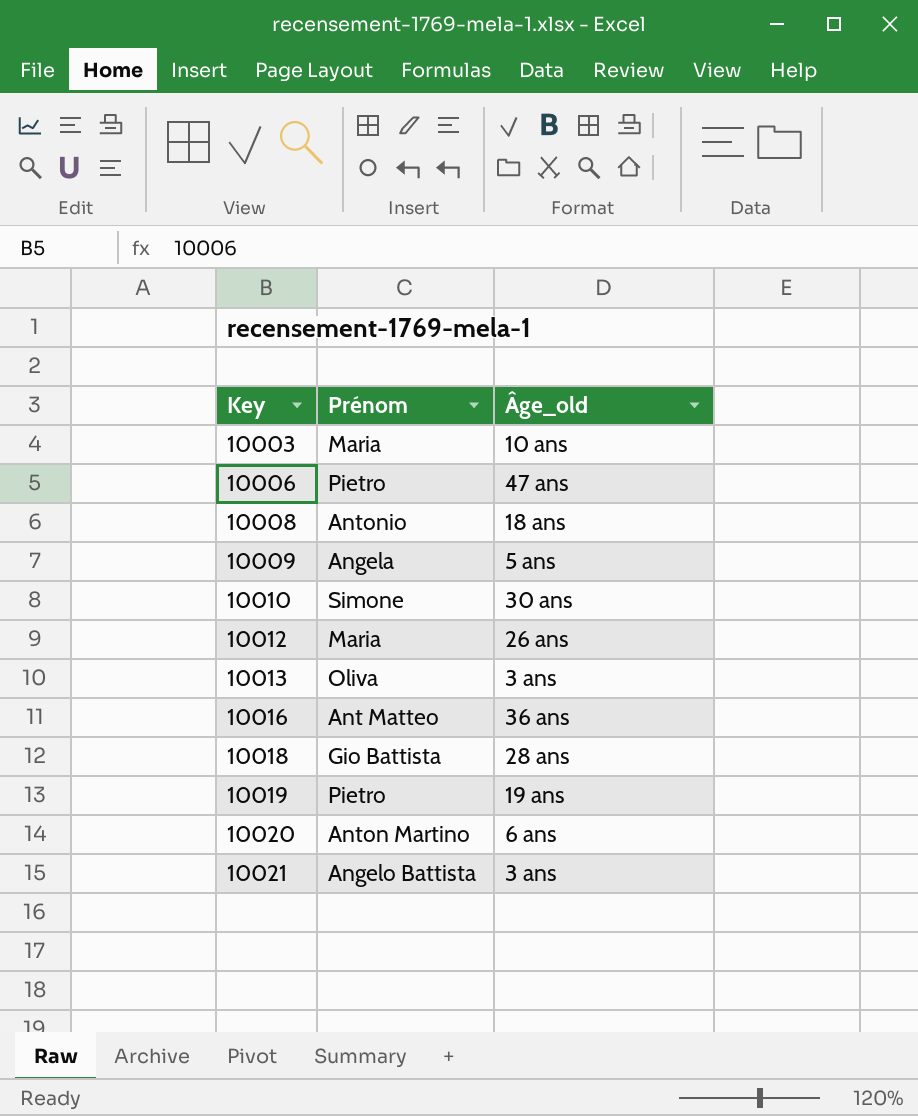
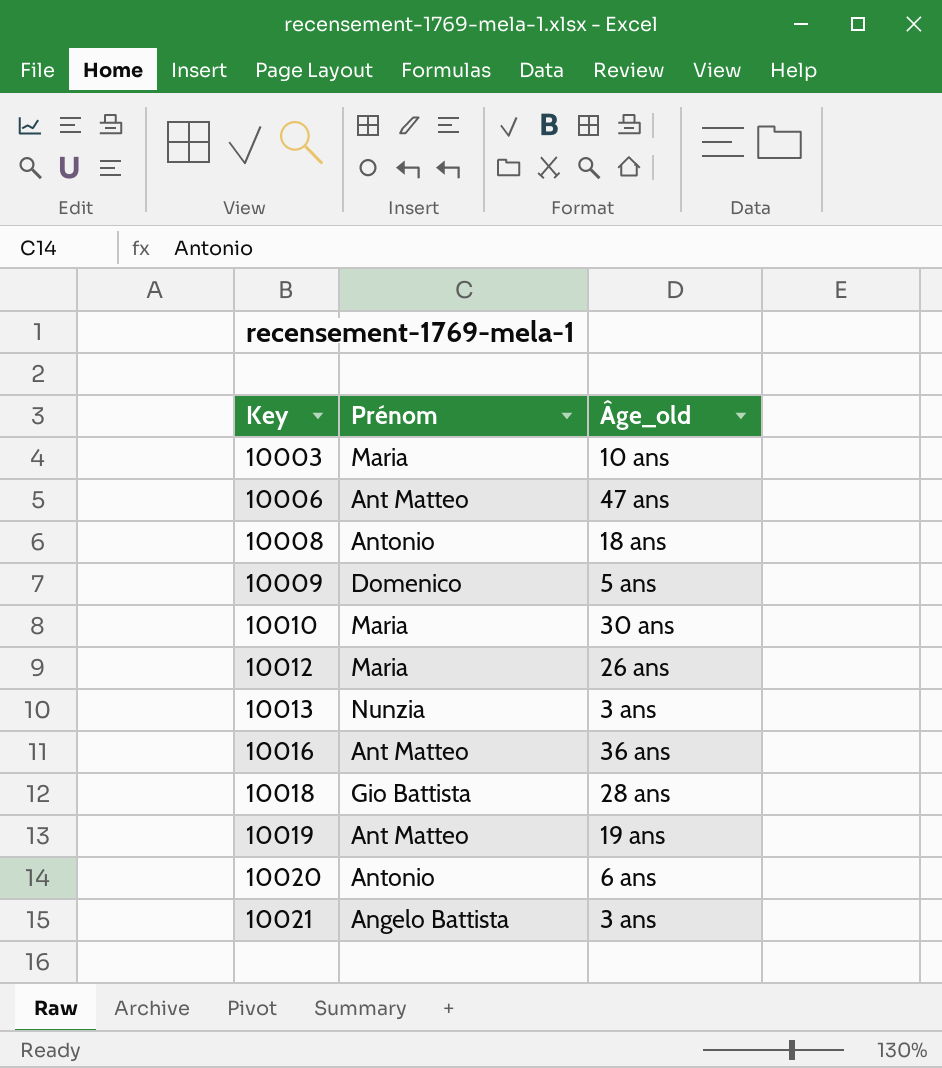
10006 | Prénom: Pietro -> Ant Matteo
10009 | Prénom: Angela -> Domenico
10010 | Prénom: Simone -> Maria
10013 | Prénom: Oliva -> Nunzia
10019 | Prénom: Pietro -> Ant Matteo
10020 | Prénom: Anton Martino -> Antonio

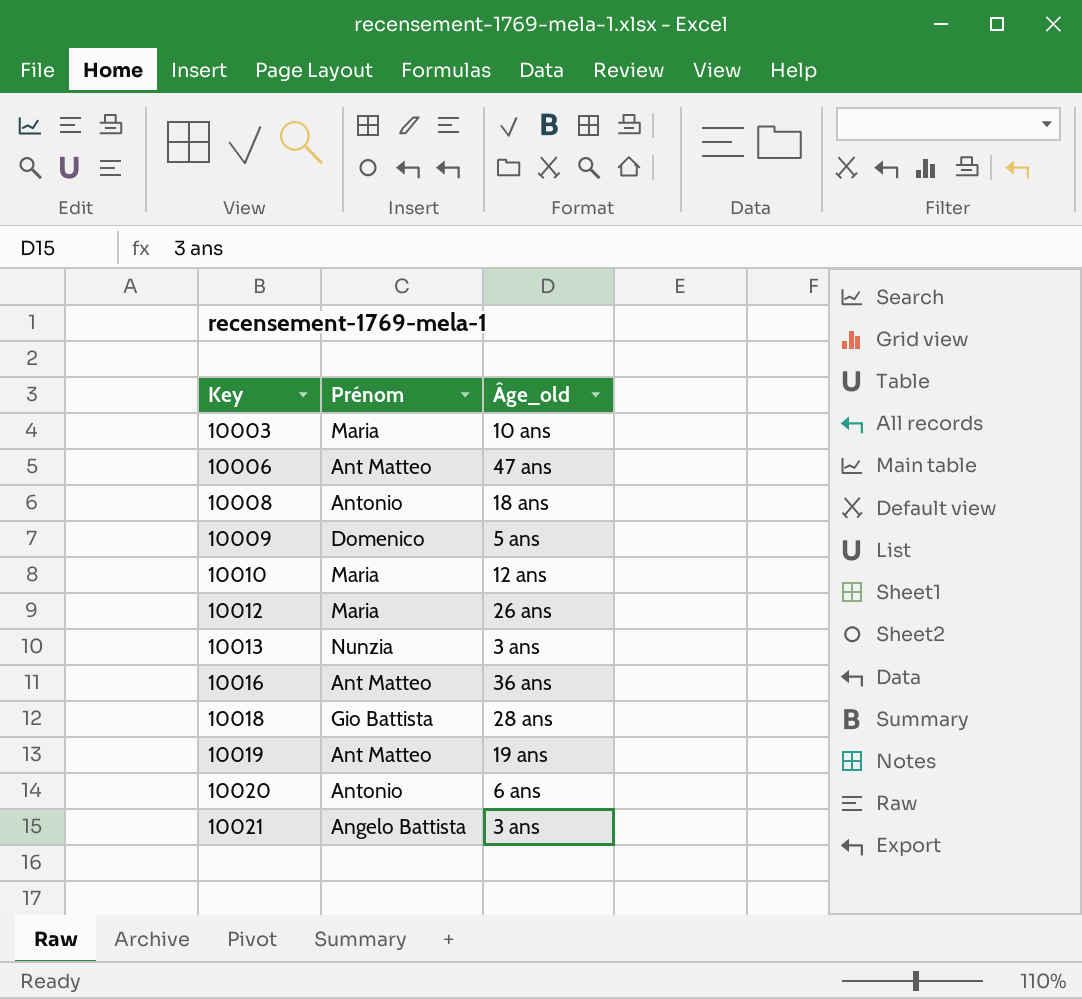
10010 | Âge_old: 30 ans -> 12 ans

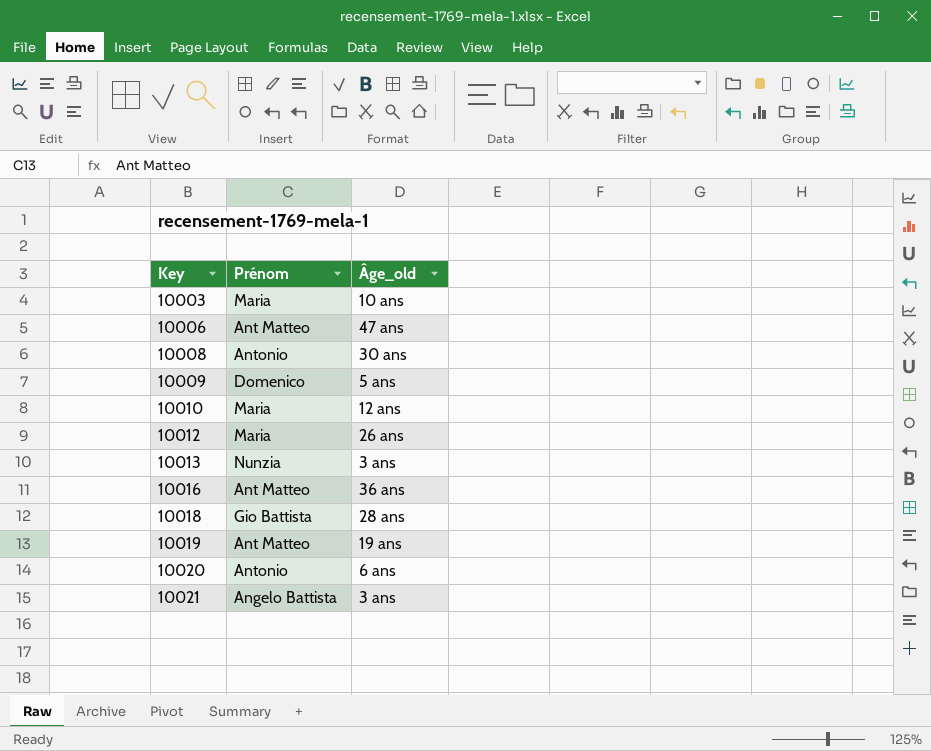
10008 | Âge_old: 18 ans -> 30 ans

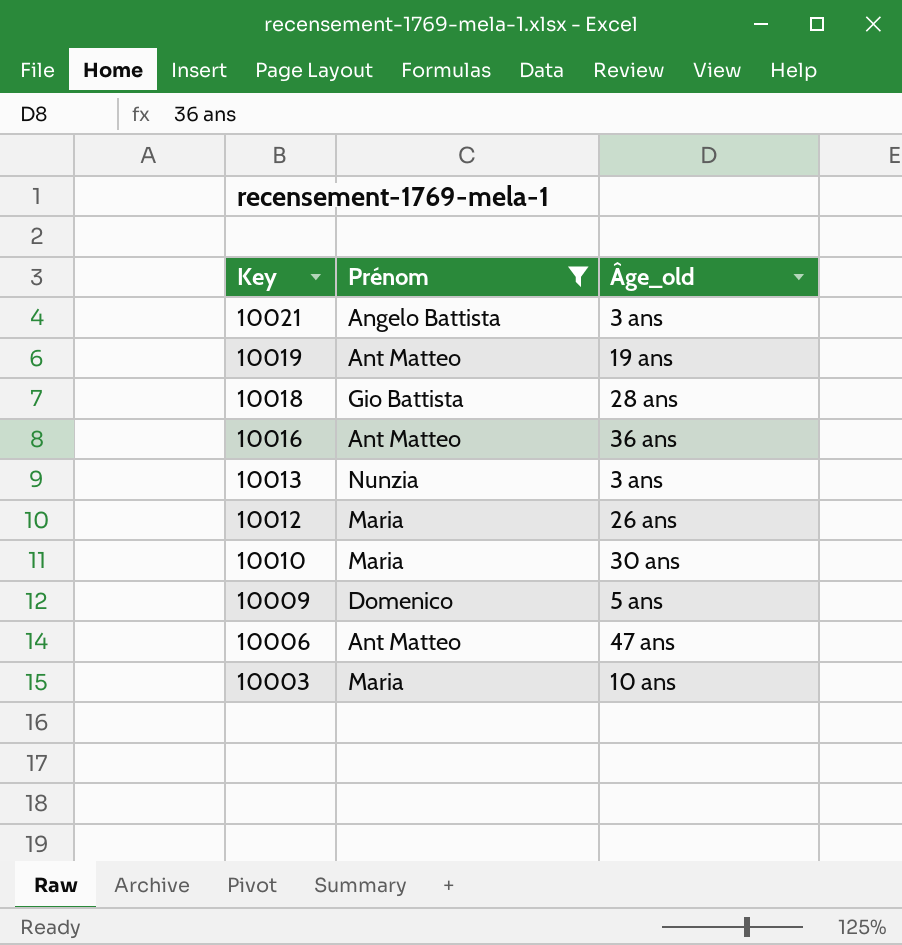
filter: none -> Prénom != Antonio
row order: Key ascending -> Key descending
10010 | Âge_old: 12 ans -> 30 ans

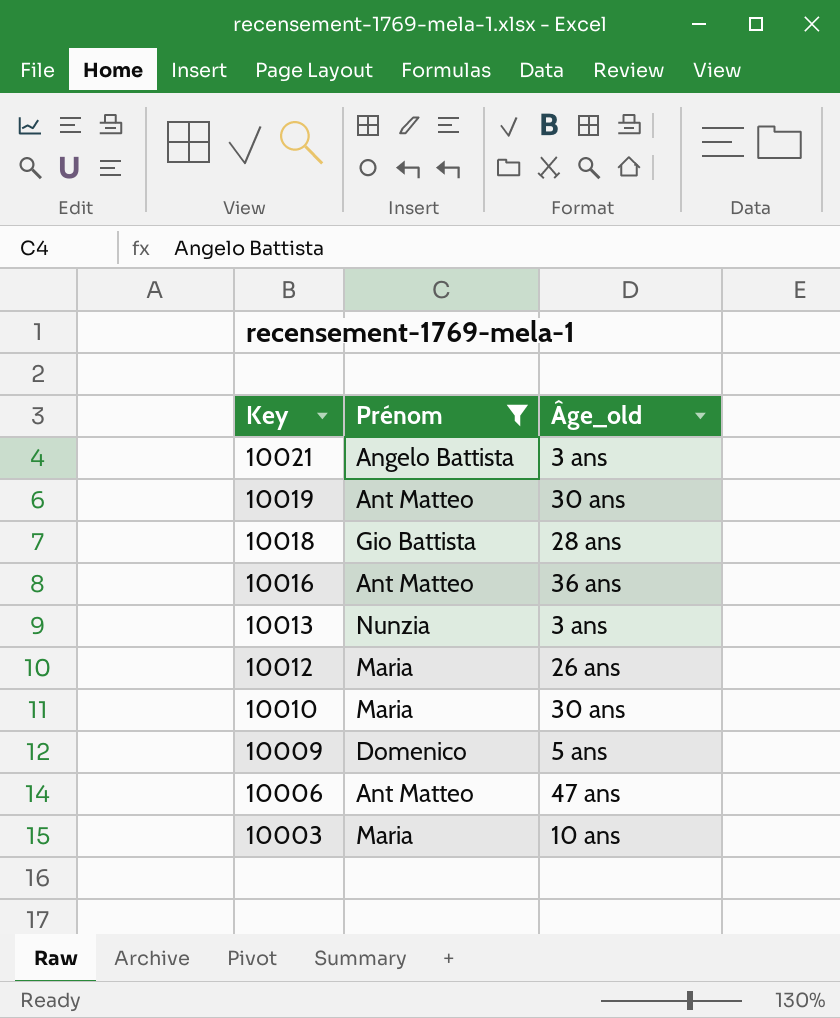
10019 | Âge_old: 19 ans -> 30 ans

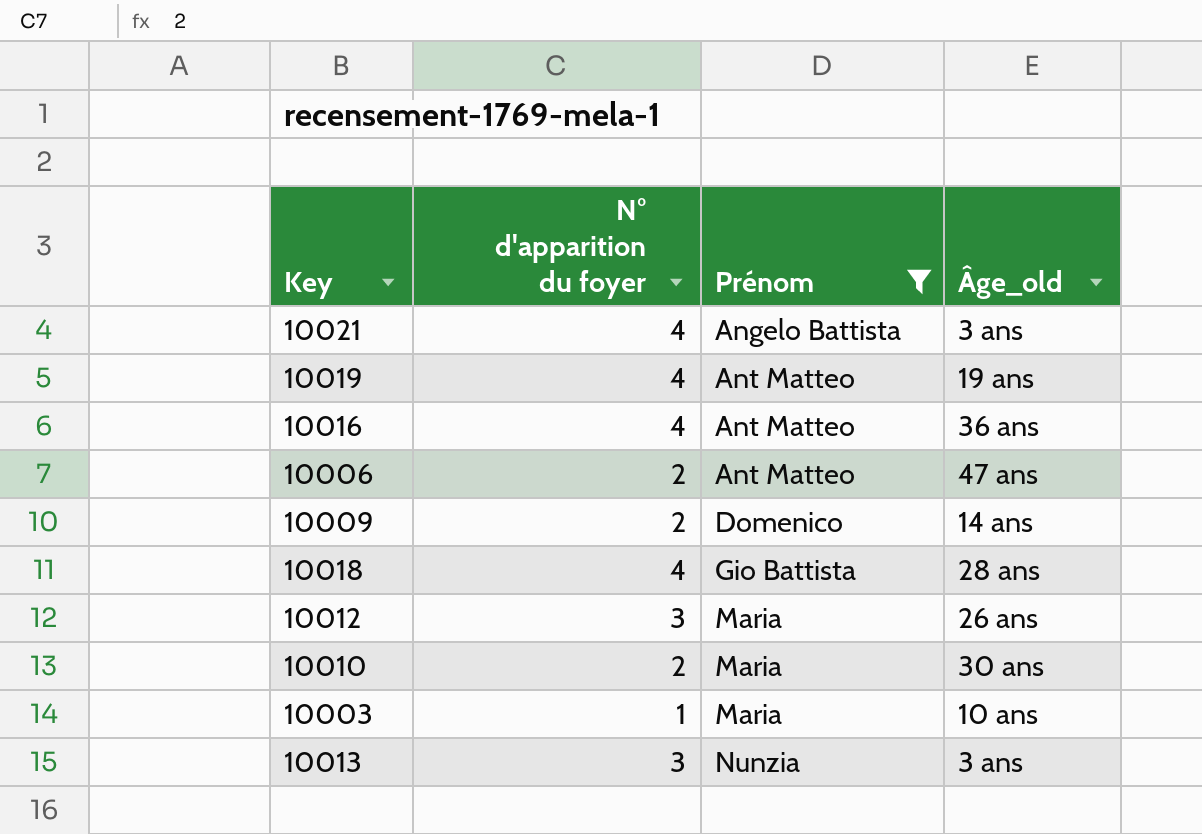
row order: Key descending -> Prénom ascending
column N° d'apparition du foyer | position: none -> 2
10019 | Âge_old: 30 ans -> 19 ans
10009 | Âge_old: 5 ans -> 14 ans

